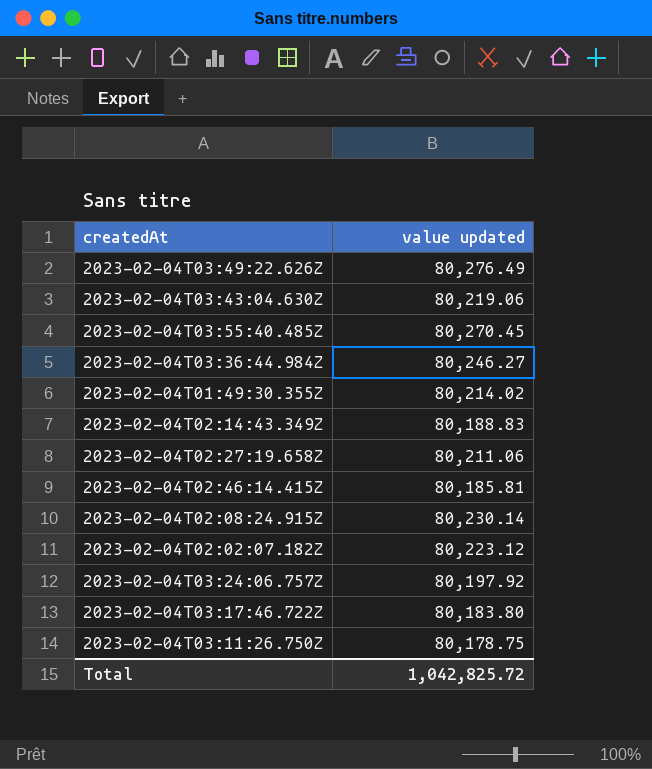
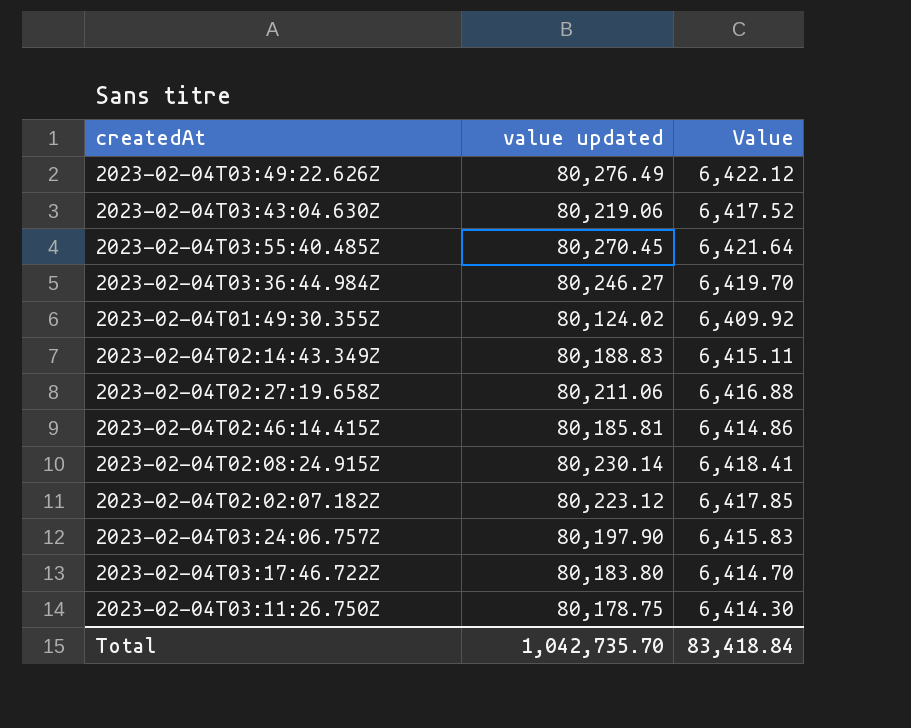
column Value | formula: none -> [value updated] * 0.08
2023-02-04T01:49:30.355Z | value updated: 80,214.02 -> 80,124.02
2023-02-04T03:24:06.757Z | value updated: 80,197.92 -> 80,197.90
Total | value updated: 1,042,825.72 -> 1,042,735.70

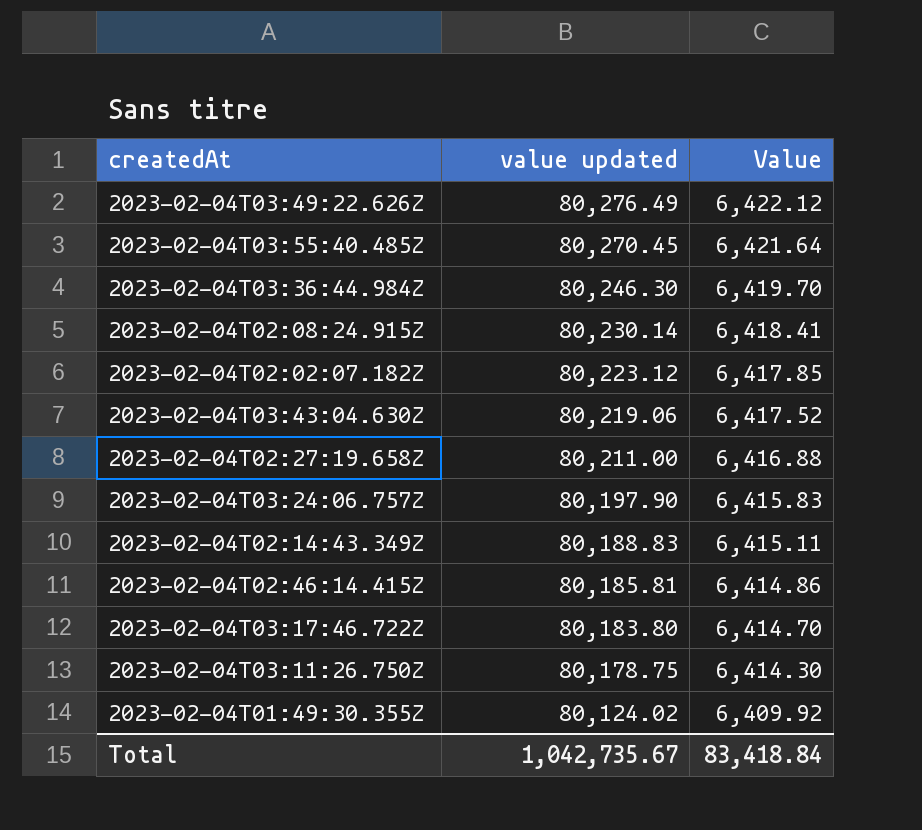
row order: none -> value updated descending
2023-02-04T03:36:44.984Z | value updated: 80,246.27 -> 80,246.30
2023-02-04T02:27:19.658Z | value updated: 80,211.06 -> 80,211.00
Total | value updated: 1,042,735.70 -> 1,042,735.67

